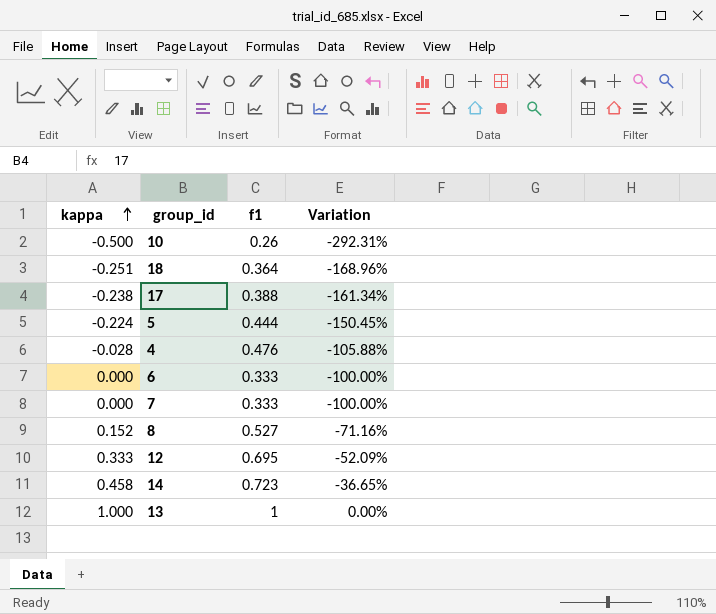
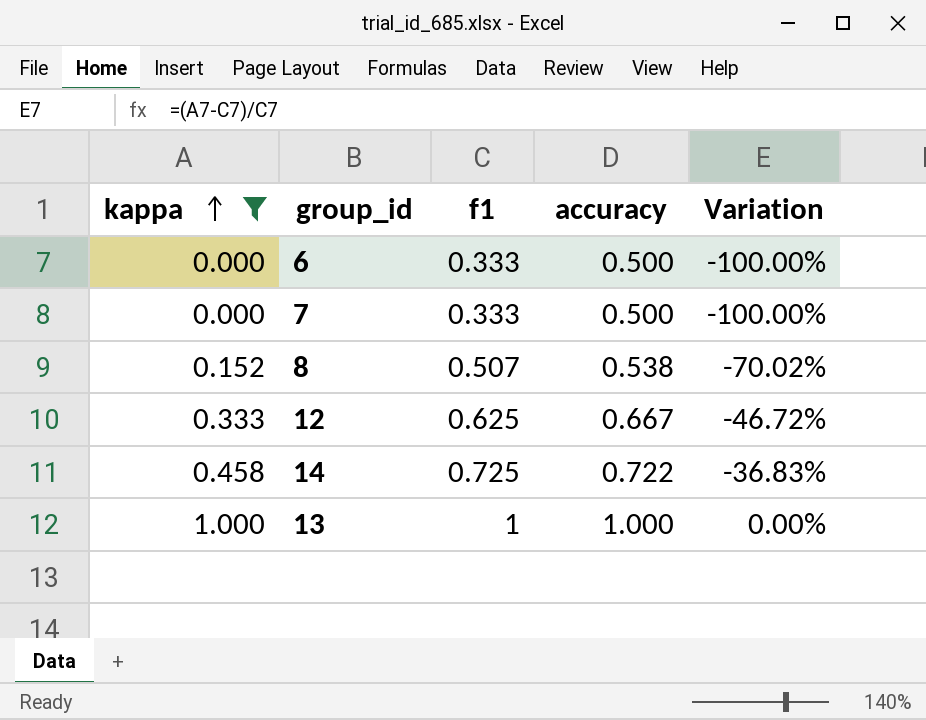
filter: none -> kappa >= 0.000
column accuracy | position: none -> 4
8 | f1: 0.527 -> 0.507
8 | Variation: -71.16% -> -70.02%
12 | f1: 0.695 -> 0.625
12 | Variation: -52.09% -> -46.72%
14 | f1: 0.723 -> 0.725
14 | Variation: -36.65% -> -36.83%

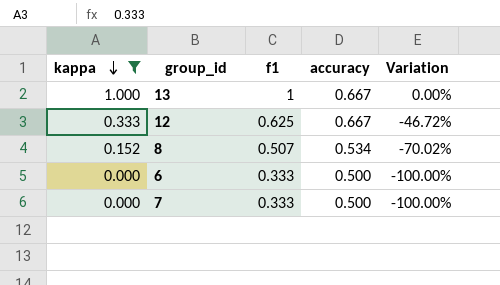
row order: kappa ascending -> kappa descending
row 14: 0.458 | 0.725 | 0.722 | -36.83% -> none
13 | accuracy: 1.000 -> 0.667
8 | accuracy: 0.538 -> 0.534

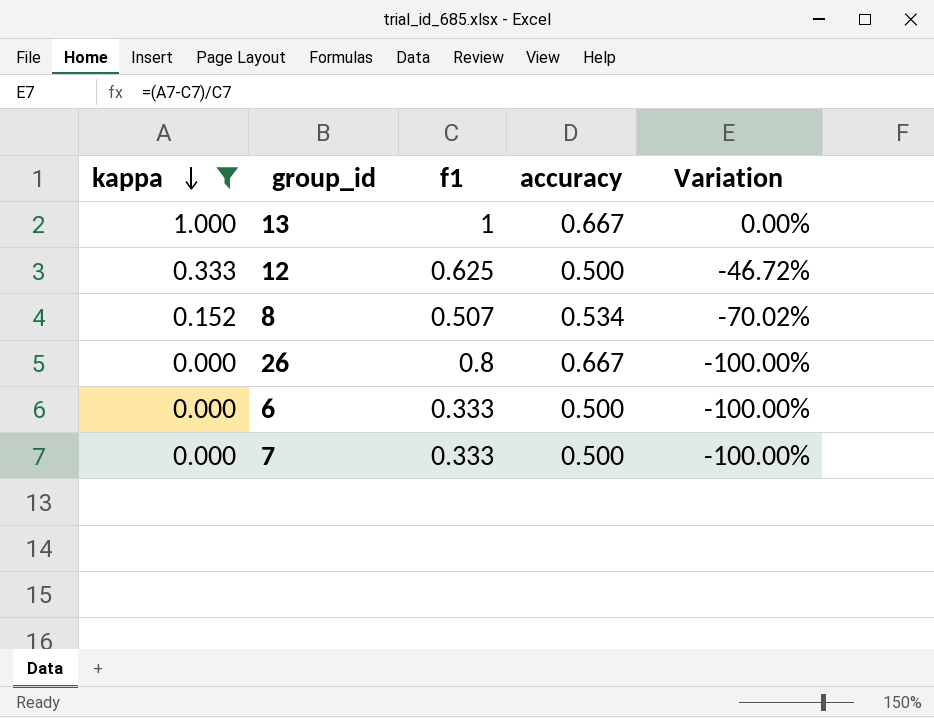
12 | accuracy: 0.667 -> 0.500
row 26: none -> 0.000 | 0.8 | 0.667 | -100.00%

